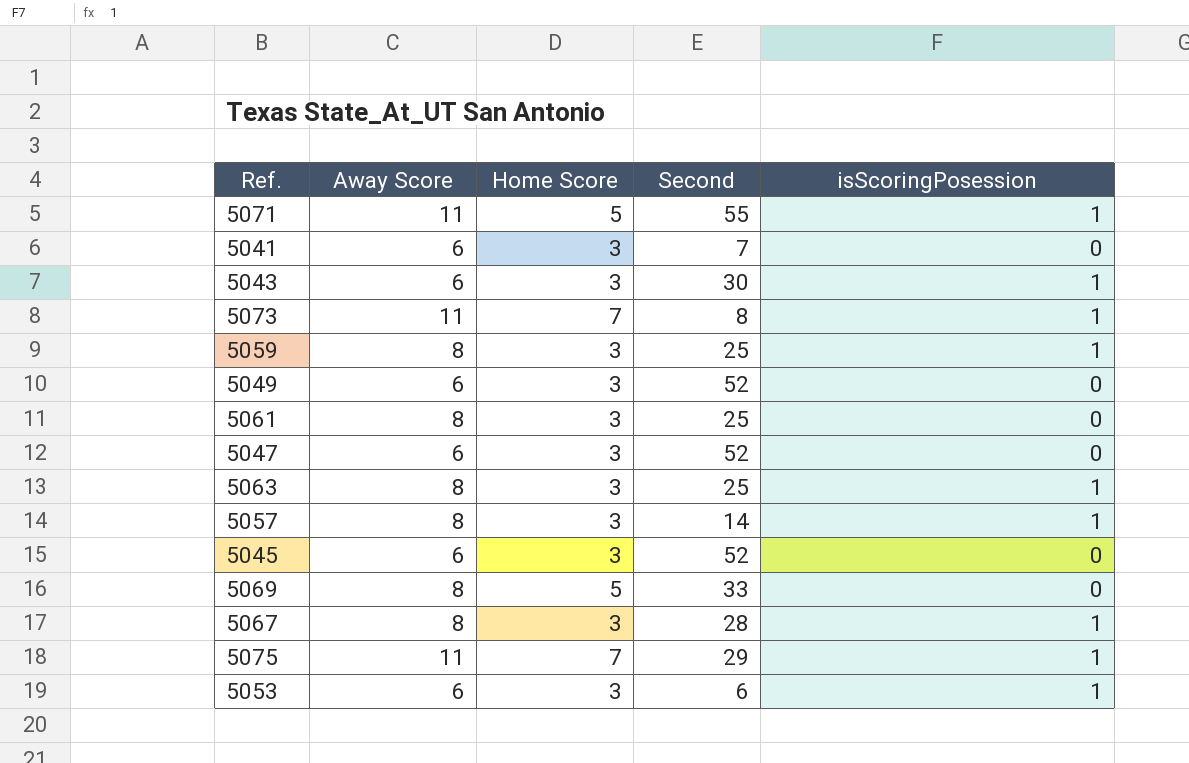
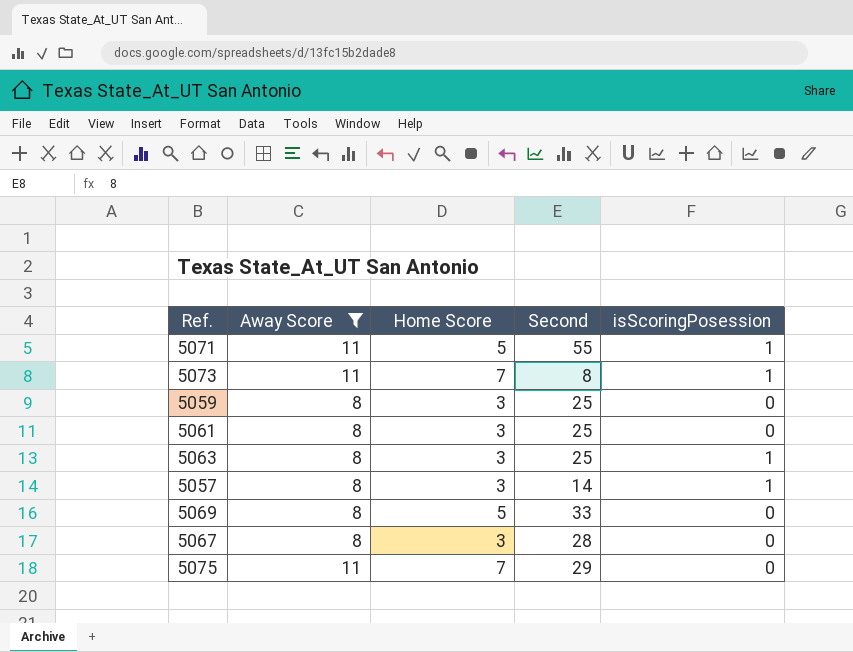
filter: none -> Away Score != 6
5059 | isScoringPosession: 1 -> 0
5067 | isScoringPosession: 1 -> 0
5075 | isScoringPosession: 1 -> 0

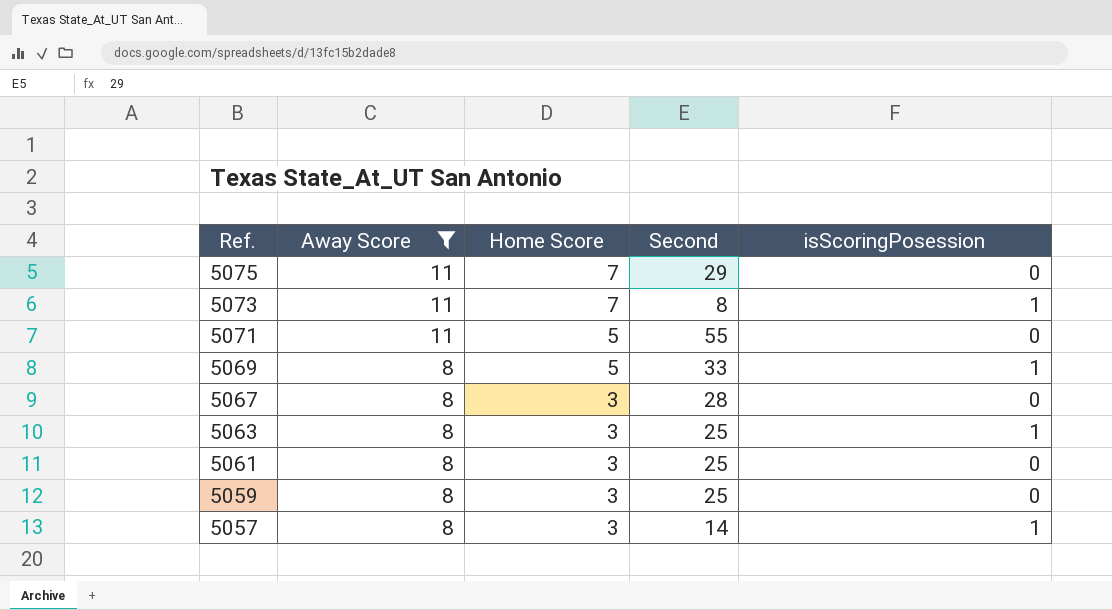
row order: none -> Ref. descending
5071 | isScoringPosession: 1 -> 0
5069 | isScoringPosession: 0 -> 1

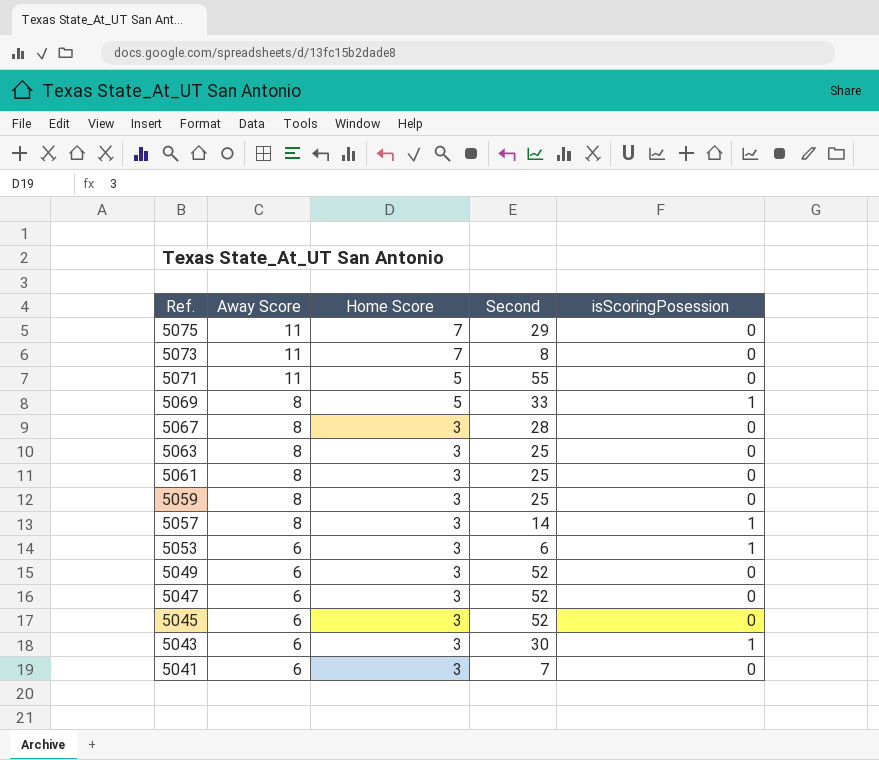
filter: Away Score != 6 -> none
5073 | isScoringPosession: 1 -> 0
5063 | isScoringPosession: 1 -> 0

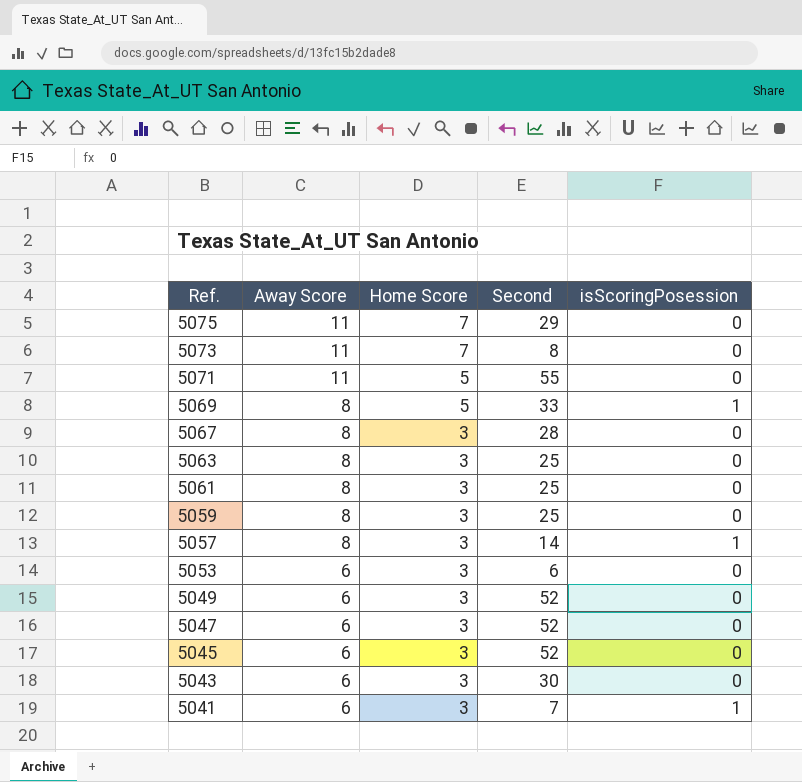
5053 | isScoringPosession: 1 -> 0
5043 | isScoringPosession: 1 -> 0
5041 | isScoringPosession: 0 -> 1

